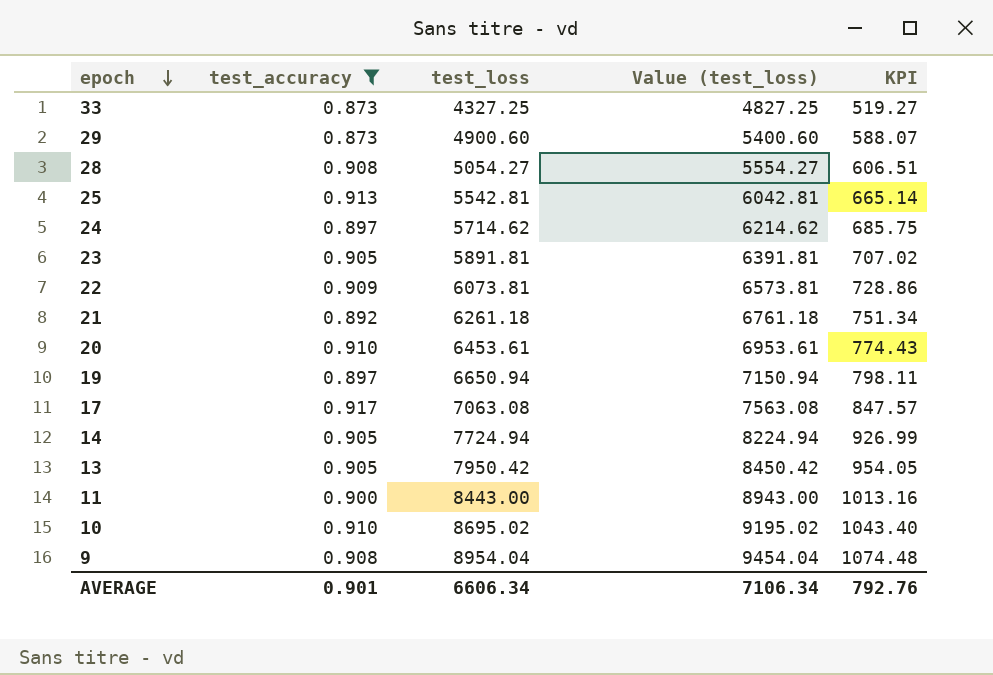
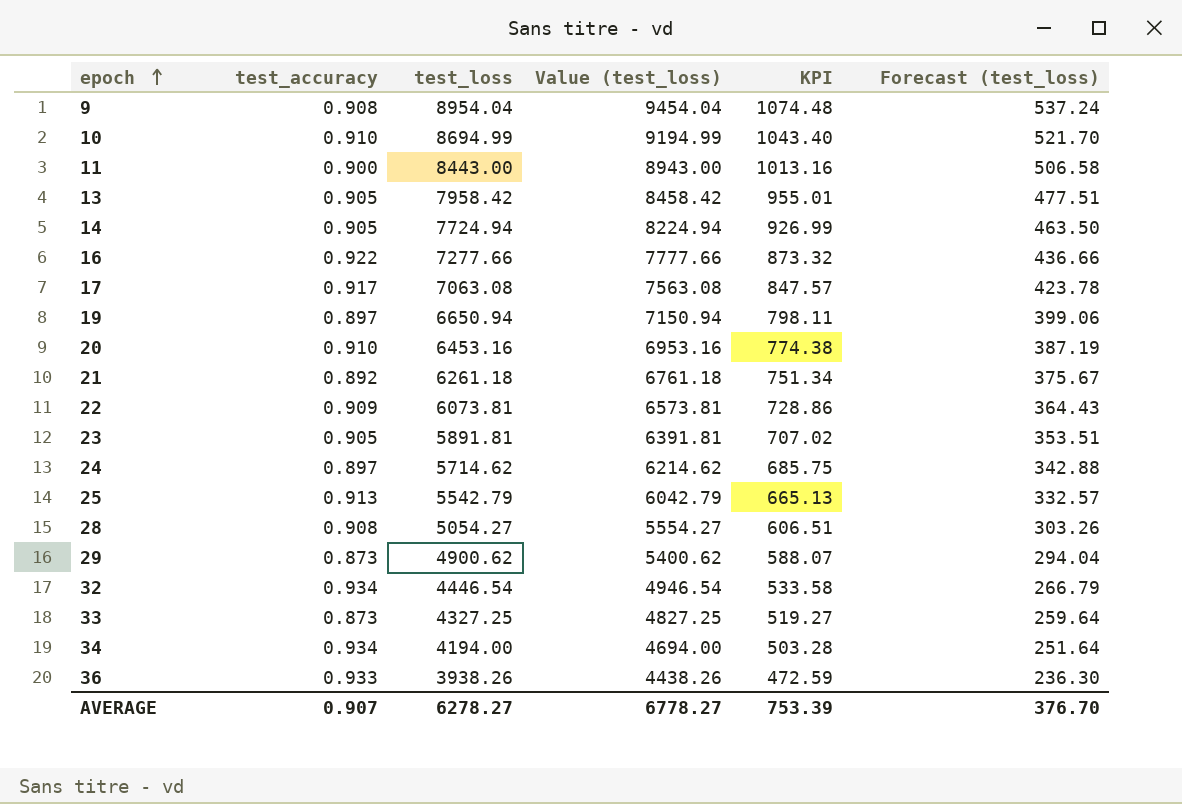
filter: test_accuracy <= 0.917 -> none
row order: epoch descending -> epoch ascending
column Forecast (test_loss) | formula: none -> [test_loss] * 0.06
10 | test_loss: 8695.02 -> 8694.99
10 | Value (test_loss): 9195.02 -> 9194.99
13 | test_loss: 7950.42 -> 7958.42
13 | Value (test_loss): 8450.42 -> 8458.42
13 | KPI: 954.05 -> 955.01
20 | test_loss: 6453.61 -> 6453.16
20 | Value (test_loss): 6953.61 -> 6953.16
20 | KPI: 774.43 -> 774.38
25 | test_loss: 5542.81 -> 5542.79
25 | Value (test_loss): 6042.81 -> 6042.79
25 | KPI: 665.14 -> 665.13
29 | test_loss: 4900.60 -> 4900.62
29 | Value (test_loss): 5400.60 -> 5400.62
AVERAGE | test_accuracy: 0.901 -> 0.907
AVERAGE | test_loss: 6606.34 -> 6278.27
AVERAGE | Value (test_loss): 7106.34 -> 6778.27
AVERAGE | KPI: 792.76 -> 753.39

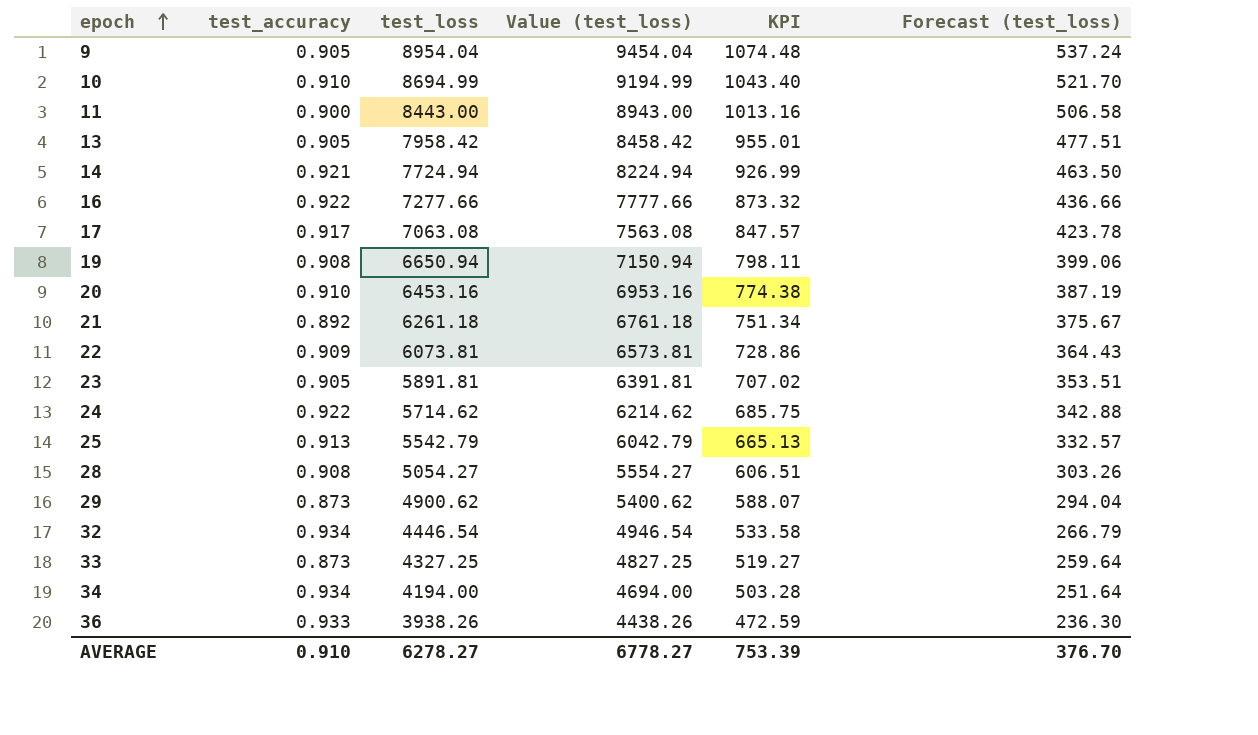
9 | test_accuracy: 0.908 -> 0.905
14 | test_accuracy: 0.905 -> 0.921
19 | test_accuracy: 0.897 -> 0.908
24 | test_accuracy: 0.897 -> 0.922
AVERAGE | test_accuracy: 0.907 -> 0.910

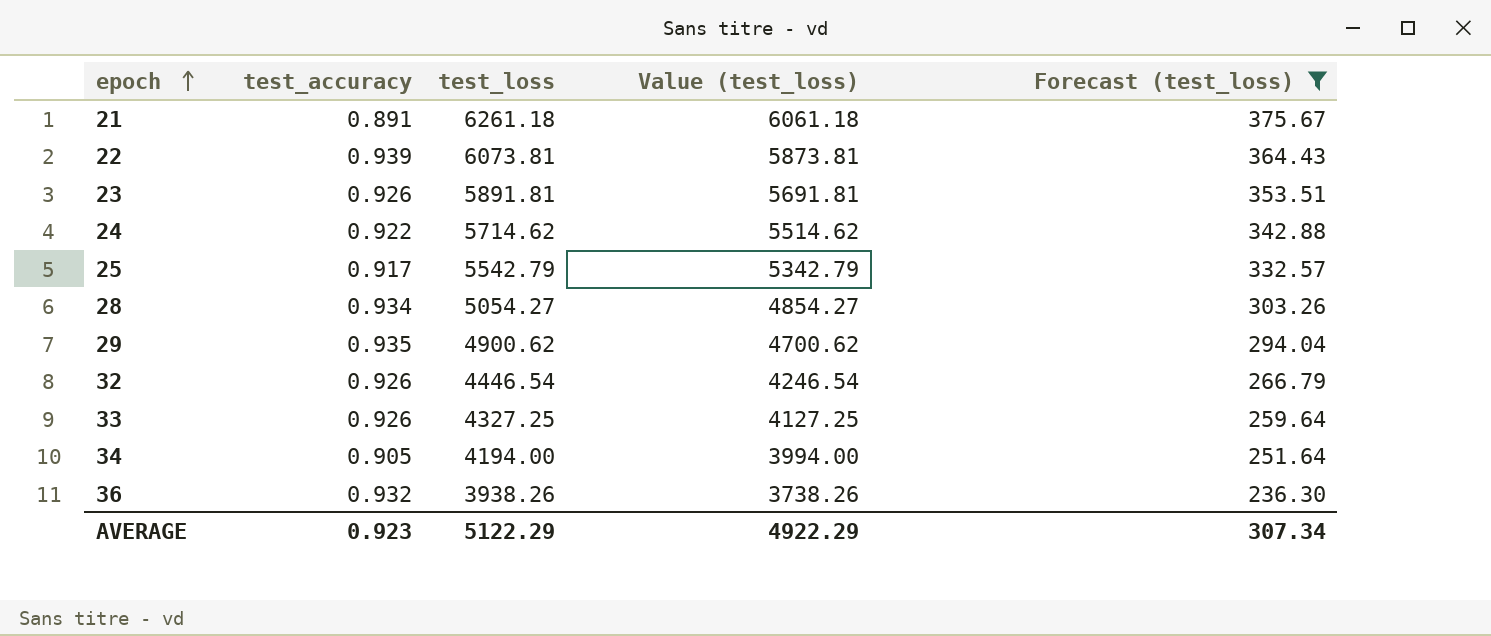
filter: none -> Forecast (test_loss) <= 375.67
column KPI | formula: [test_loss] * 0.12 -> none
column Value (test_loss) | formula: [test_loss] + 500 -> [test_loss] - 200
21 | test_accuracy: 0.892 -> 0.891
22 | test_accuracy: 0.909 -> 0.939
23 | test_accuracy: 0.905 -> 0.926
25 | test_accuracy: 0.913 -> 0.917
28 | test_accuracy: 0.908 -> 0.934
29 | test_accuracy: 0.873 -> 0.935
32 | test_accuracy: 0.934 -> 0.926
33 | test_accuracy: 0.873 -> 0.926
34 | test_accuracy: 0.934 -> 0.905
36 | test_accuracy: 0.933 -> 0.932
AVERAGE | test_accuracy: 0.910 -> 0.923
AVERAGE | test_loss: 6278.27 -> 5122.29
AVERAGE | Value (test_loss): 6778.27 -> 4922.29
AVERAGE | Forecast (test_loss): 376.70 -> 307.34

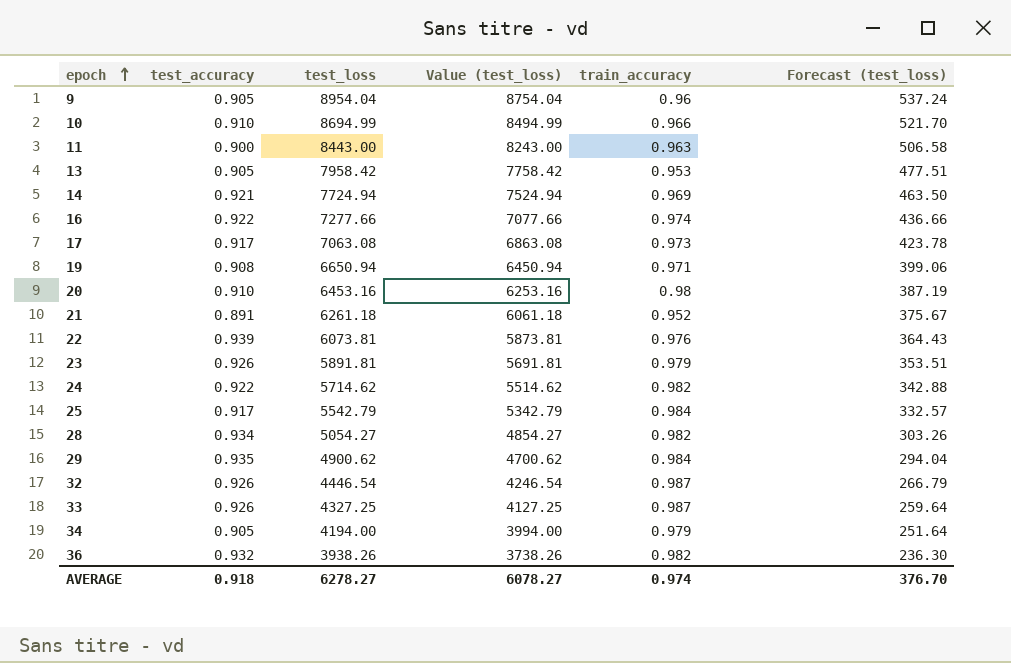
filter: Forecast (test_loss) <= 375.67 -> none
column train_accuracy | position: none -> 5
AVERAGE | test_accuracy: 0.923 -> 0.918
AVERAGE | test_loss: 5122.29 -> 6278.27
AVERAGE | Value (test_loss): 4922.29 -> 6078.27
AVERAGE | Forecast (test_loss): 307.34 -> 376.70

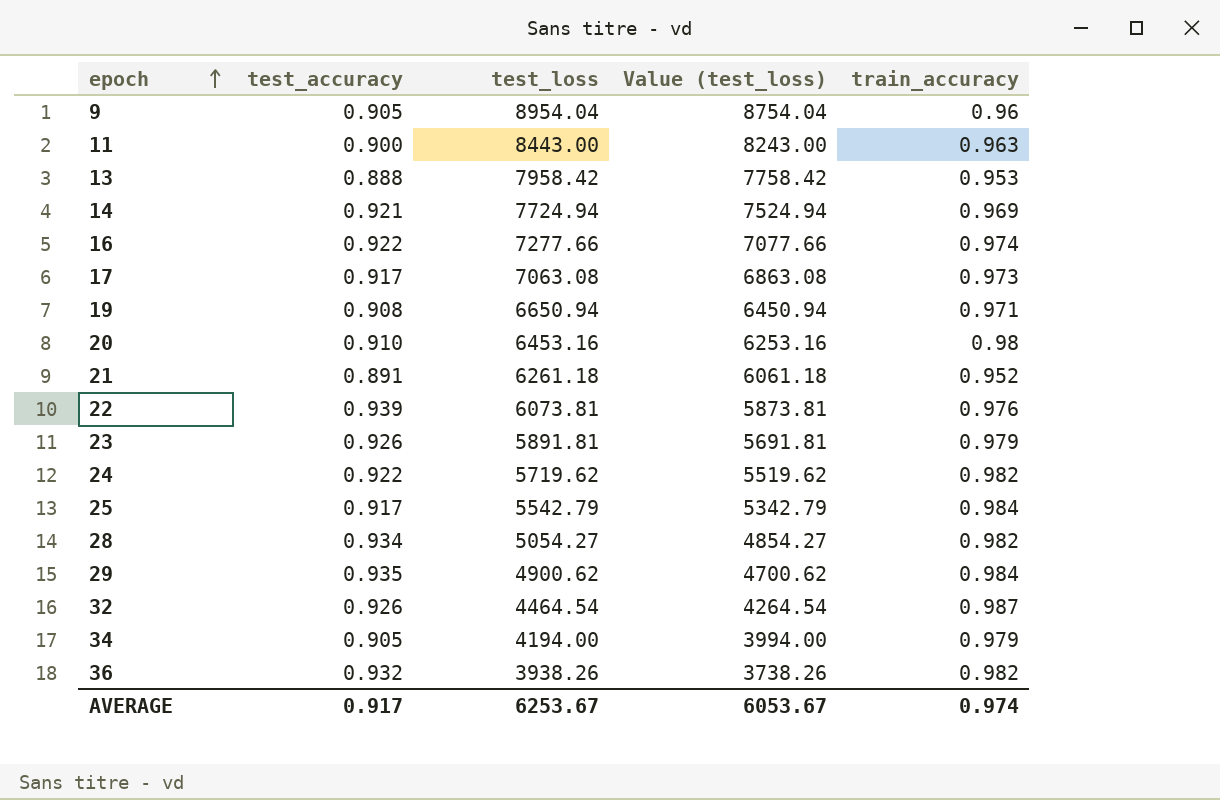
column Forecast (test_loss) | formula: [test_loss] * 0.06 -> none
row 10: 0.910 | 8694.99 | 8494.99 | 0.966 | 521.70 -> none
row 33: 0.926 | 4327.25 | 4127.25 | 0.987 | 259.64 -> none
13 | test_accuracy: 0.905 -> 0.888
24 | test_loss: 5714.62 -> 5719.62
24 | Value (test_loss): 5514.62 -> 5519.62
32 | test_loss: 4446.54 -> 4464.54
32 | Value (test_loss): 4246.54 -> 4264.54
AVERAGE | test_accuracy: 0.918 -> 0.917
AVERAGE | test_loss: 6278.27 -> 6253.67
AVERAGE | Value (test_loss): 6078.27 -> 6053.67

